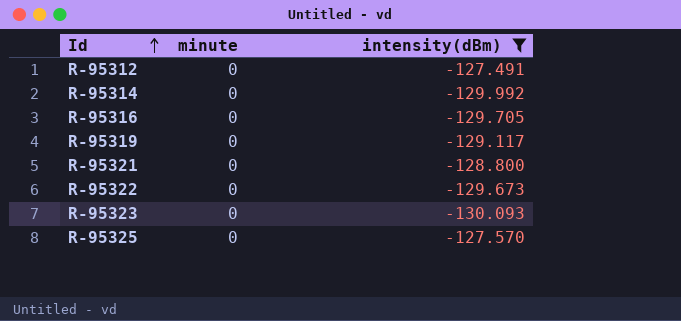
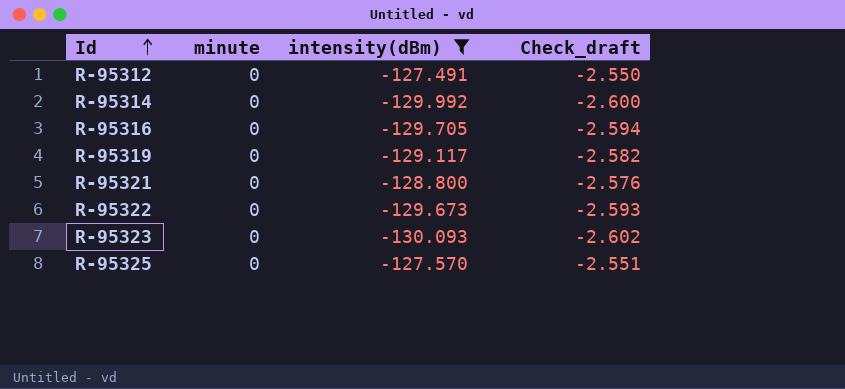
column Check_draft | formula: none -> [intensity(dBm)] * 0.02

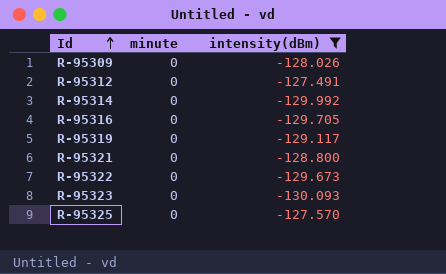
column Check_draft | formula: [intensity(dBm)] * 0.02 -> none
row R-95309: none -> 0 | -128.026

